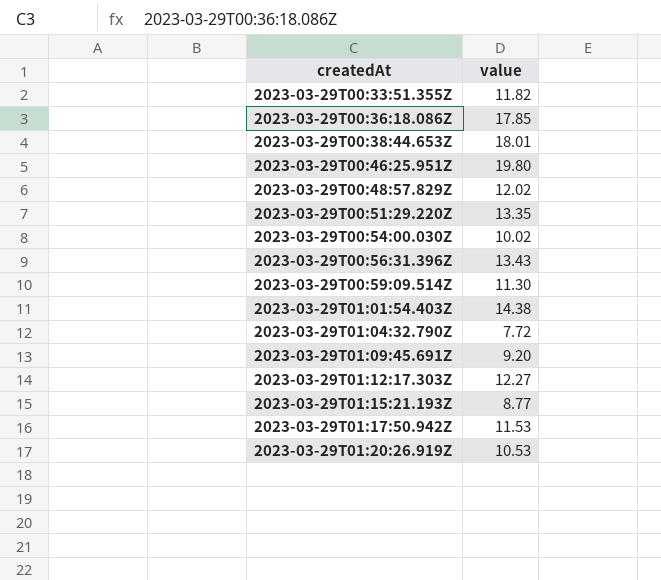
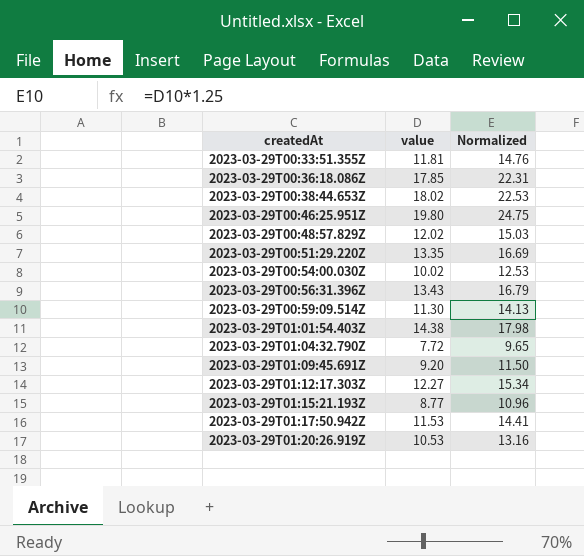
column Normalized | formula: none -> [value] * 1.25
2023-03-29T00:33:51.355Z | value: 11.82 -> 11.81
2023-03-29T00:38:44.653Z | value: 18.01 -> 18.02

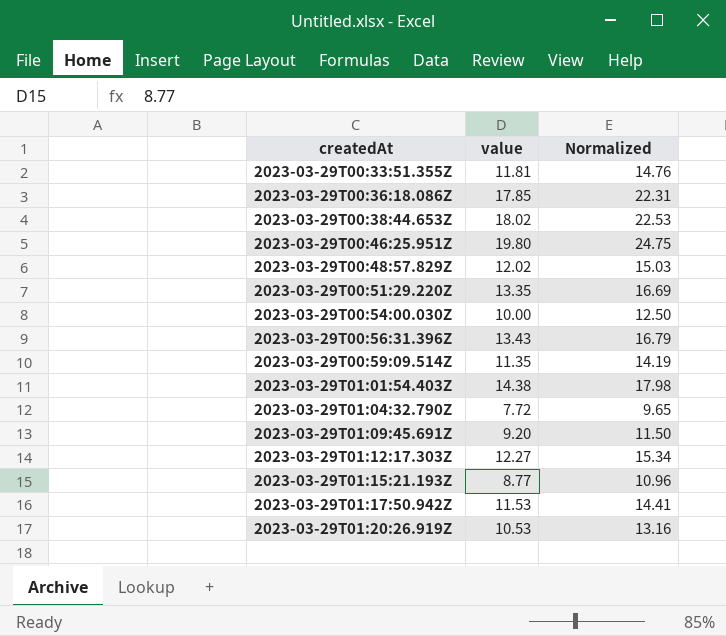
2023-03-29T00:54:00.030Z | value: 10.02 -> 10.00
2023-03-29T00:54:00.030Z | Normalized: 12.53 -> 12.50
2023-03-29T00:59:09.514Z | value: 11.30 -> 11.35
2023-03-29T00:59:09.514Z | Normalized: 14.13 -> 14.19

